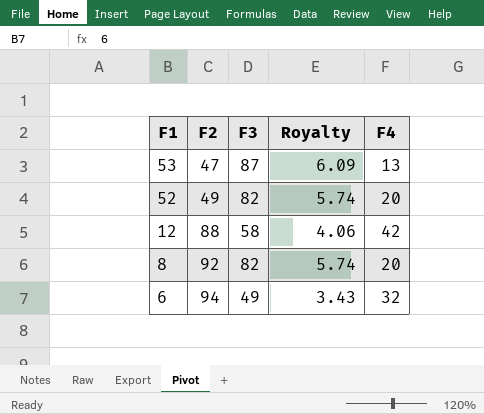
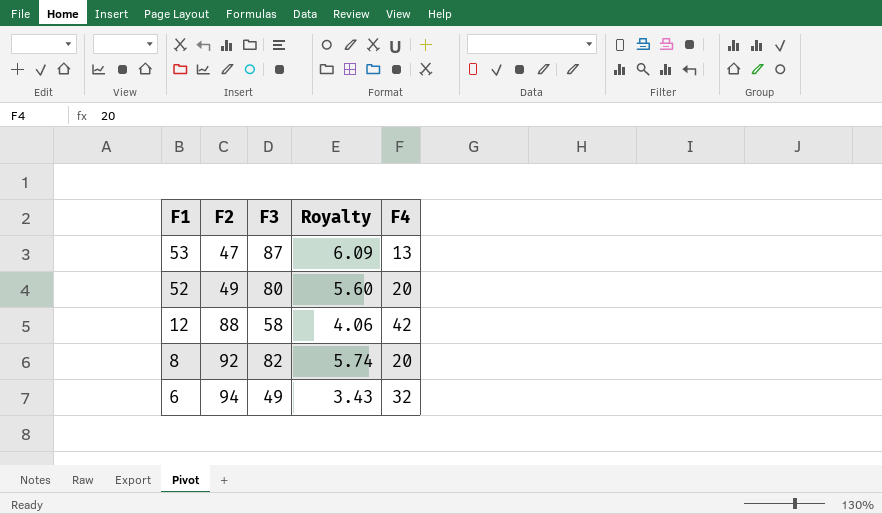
52 | F3: 82 -> 80
52 | Royalty: 5.74 -> 5.60

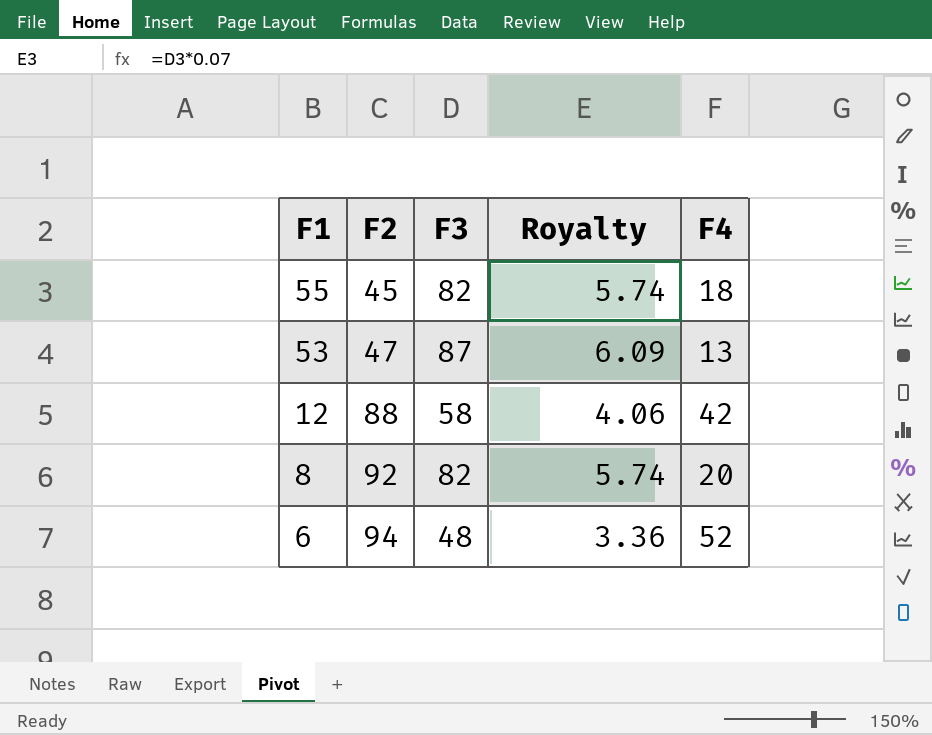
row 52: 49 | 80 | 5.60 | 20 -> none
row 55: none -> 45 | 82 | 5.74 | 18
6 | F3: 49 -> 48
6 | Royalty: 3.43 -> 3.36
6 | F4: 32 -> 52

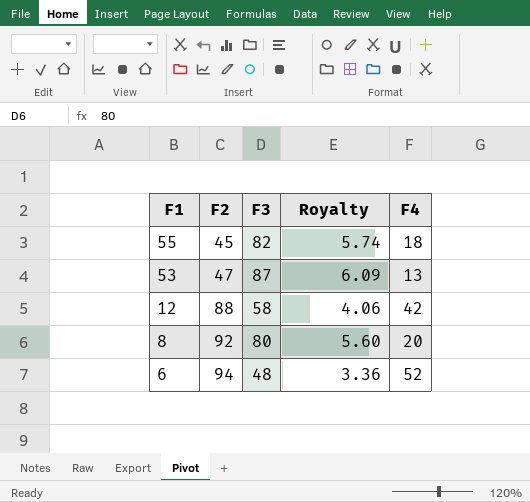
8 | F3: 82 -> 80
8 | Royalty: 5.74 -> 5.60

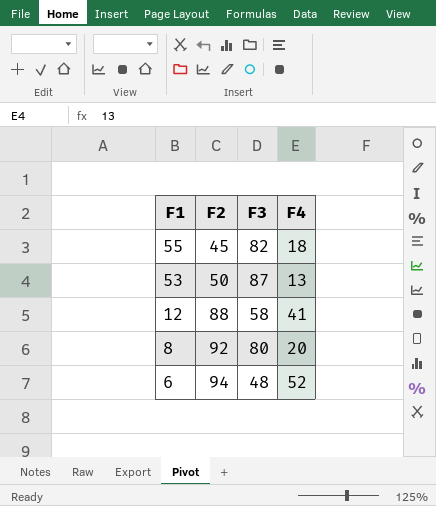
column Royalty | formula: [F3] * 0.07 -> none
53 | F2: 47 -> 50
12 | F4: 42 -> 41

